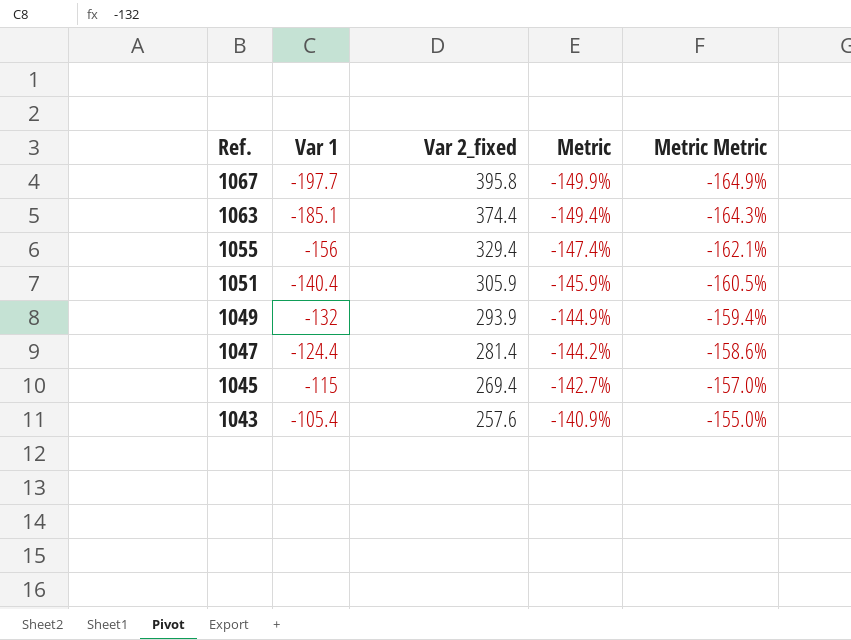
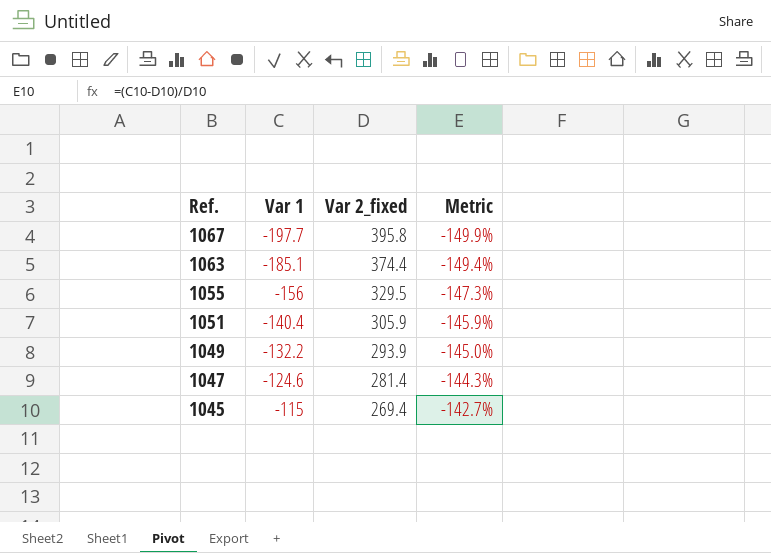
column Metric Metric | formula: [Metric] * 1.1 -> none
row 1043: -105.4 | 257.6 | -140.9% | -155.0% -> none
1055 | Var 2_fixed: 329.4 -> 329.5
1055 | Metric: -147.4% -> -147.3%
1049 | Var 1: -132 -> -132.2
1049 | Metric: -144.9% -> -145.0%
1047 | Var 1: -124.4 -> -124.6
1047 | Metric: -144.2% -> -144.3%

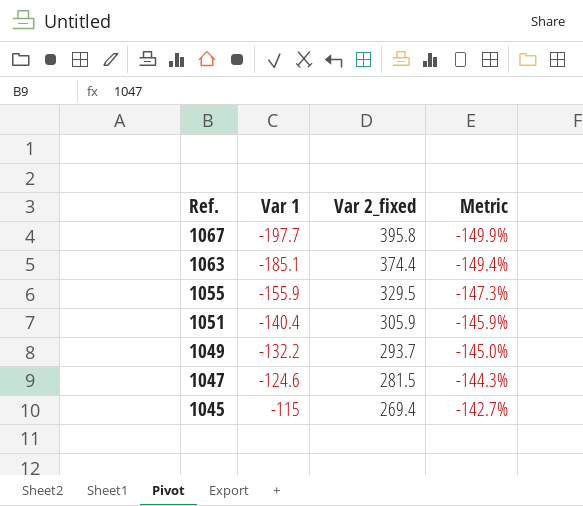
1055 | Var 1: -156 -> -155.9
1049 | Var 2_fixed: 293.9 -> 293.7
1047 | Var 2_fixed: 281.4 -> 281.5

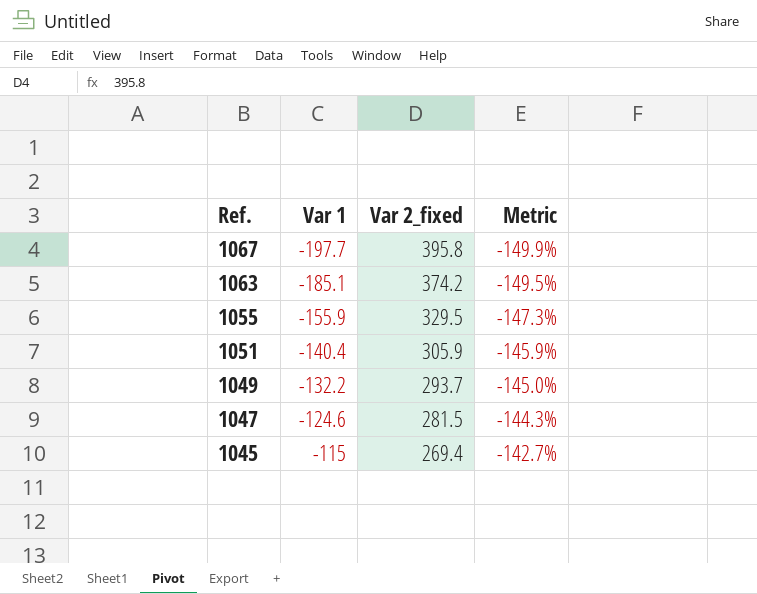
1063 | Var 2_fixed: 374.4 -> 374.2
1063 | Metric: -149.4% -> -149.5%

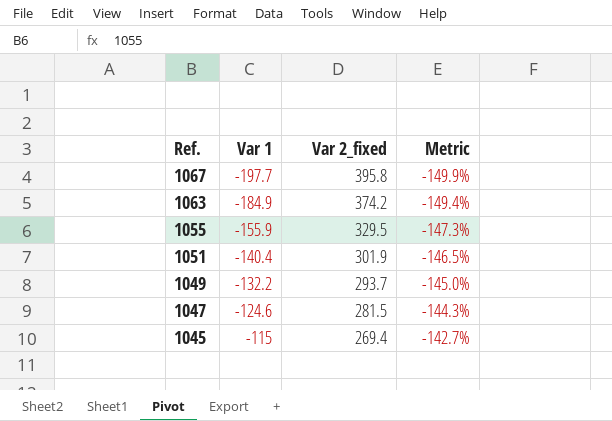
1063 | Var 1: -185.1 -> -184.9
1063 | Metric: -149.5% -> -149.4%
1051 | Var 2_fixed: 305.9 -> 301.9
1051 | Metric: -145.9% -> -146.5%

